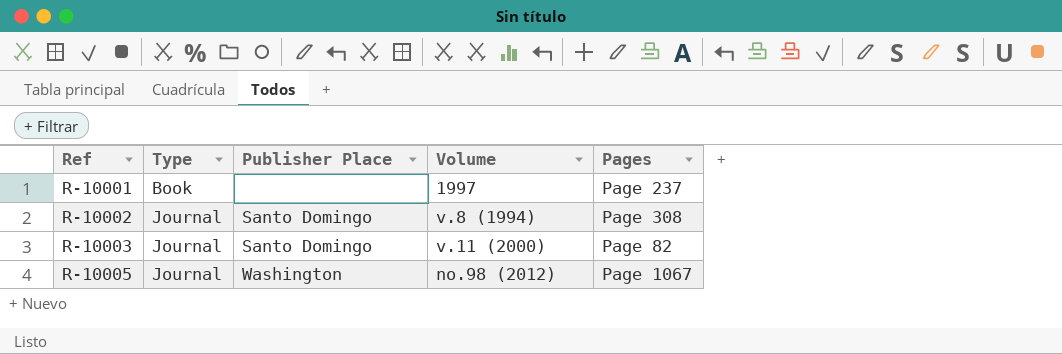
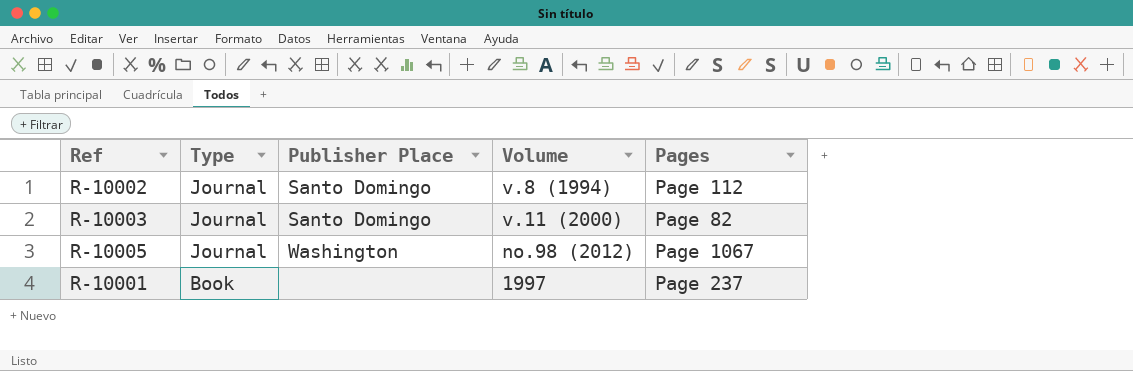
row order: Ref ascending -> Type descending
R-10002 | Pages: Page 308 -> Page 112

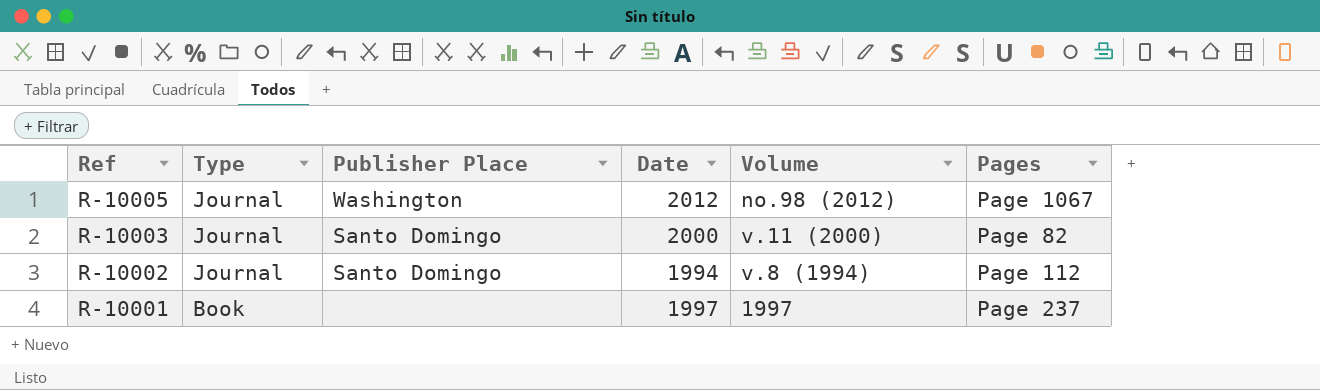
row order: Type descending -> Ref descending
column Date | position: none -> 4

